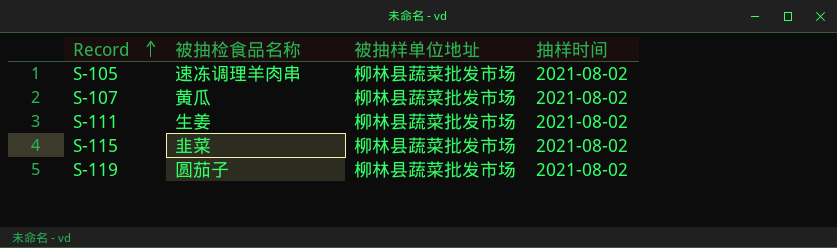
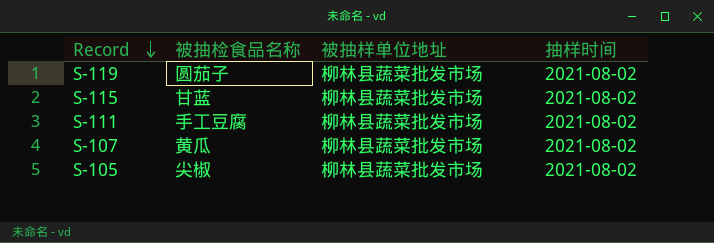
row order: Record ascending -> Record descending
S-115 | 被抽检食品名称: 韭菜 -> 甘蓝
S-111 | 被抽检食品名称: 生姜 -> 手工豆腐
S-105 | 被抽检食品名称: 速冻调理羊肉串 -> 尖椒

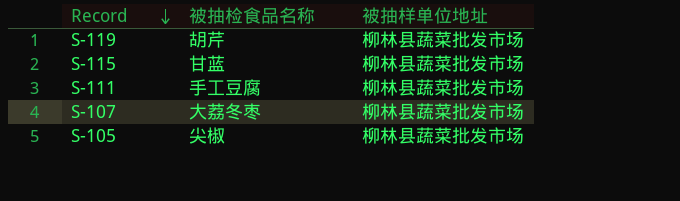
column 抽样时间 | position: 4 -> none
S-119 | 被抽检食品名称: 圆茄子 -> 胡芹
S-107 | 被抽检食品名称: 黄瓜 -> 大荔冬枣

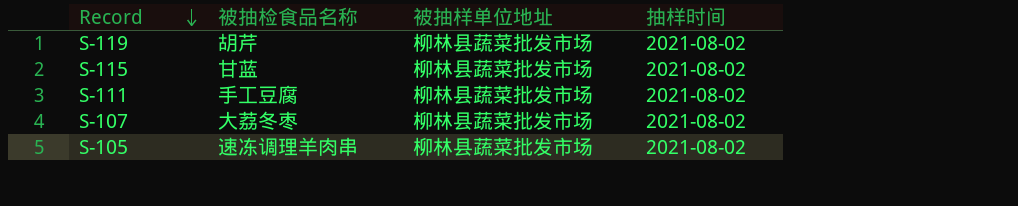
column 抽样时间 | position: none -> 4
S-105 | 被抽检食品名称: 尖椒 -> 速冻调理羊肉串

